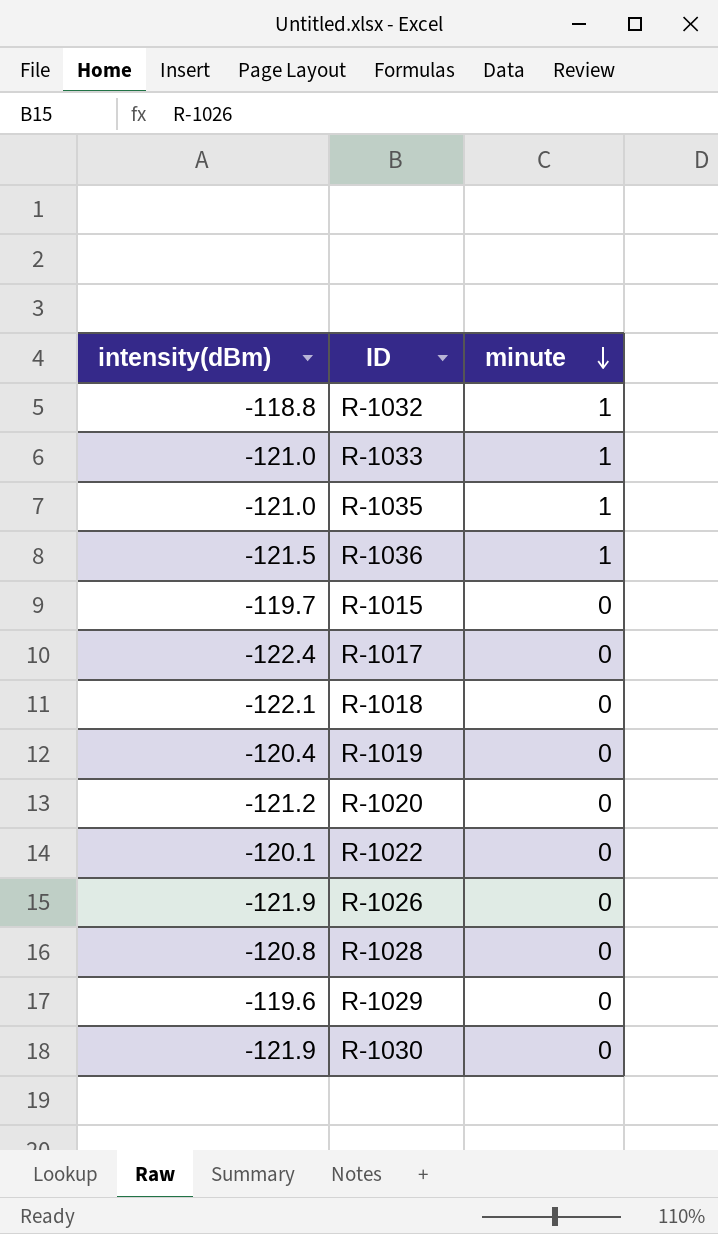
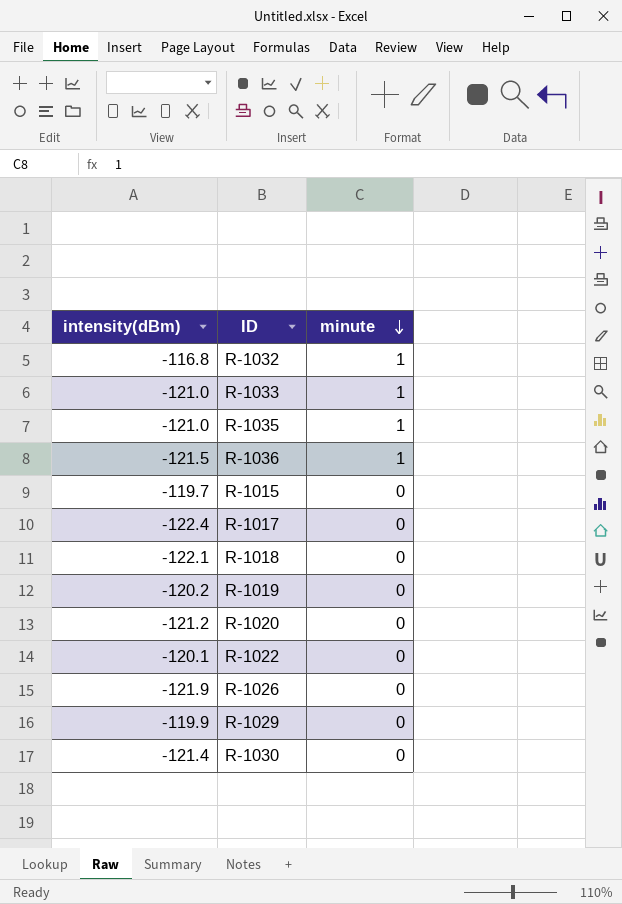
row R-1028: -120.8 | 0 -> none
R-1032 | intensity(dBm): -118.8 -> -116.8
R-1019 | intensity(dBm): -120.4 -> -120.2
R-1029 | intensity(dBm): -119.6 -> -119.9
R-1030 | intensity(dBm): -121.9 -> -121.4

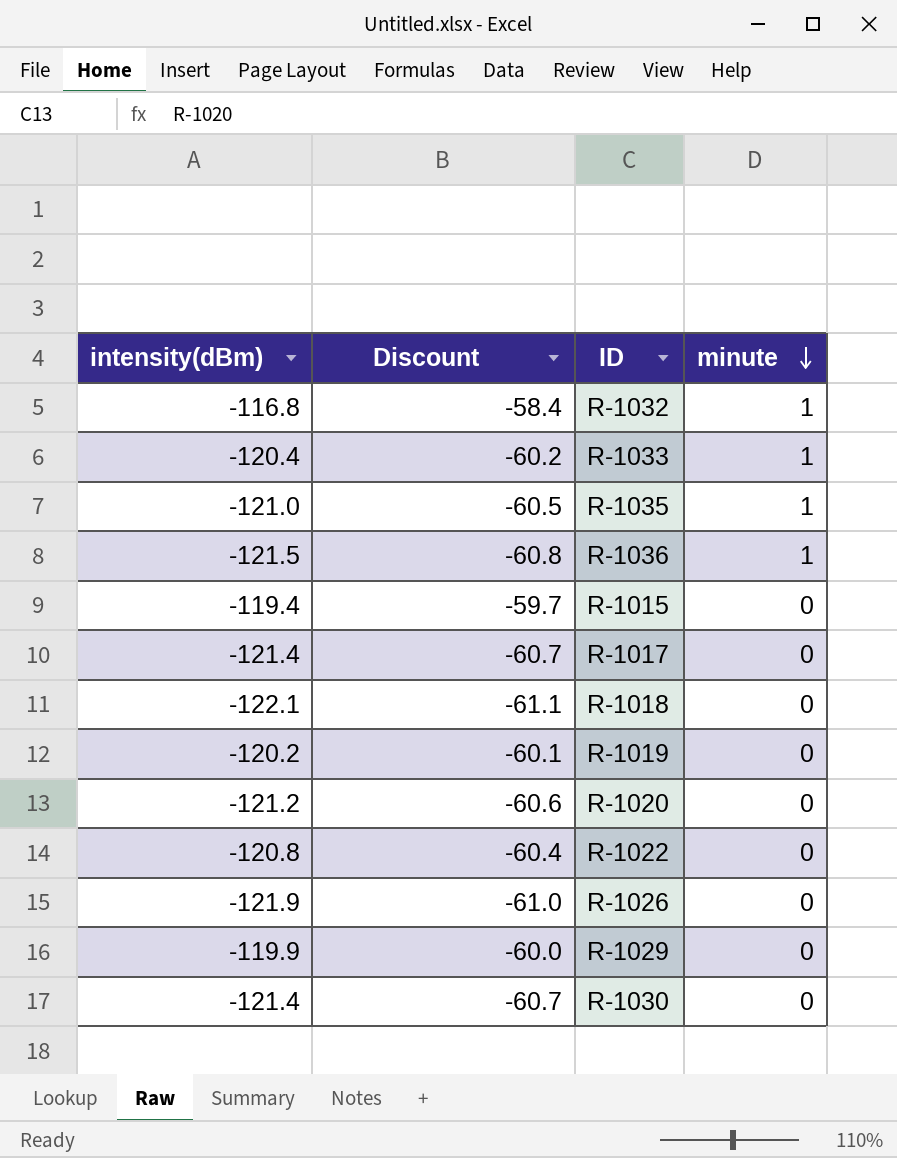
column Discount | formula: none -> [intensity(dBm)] * 0.5
R-1033 | intensity(dBm): -121.0 -> -120.4
R-1015 | intensity(dBm): -119.7 -> -119.4
R-1017 | intensity(dBm): -122.4 -> -121.4
R-1022 | intensity(dBm): -120.1 -> -120.8

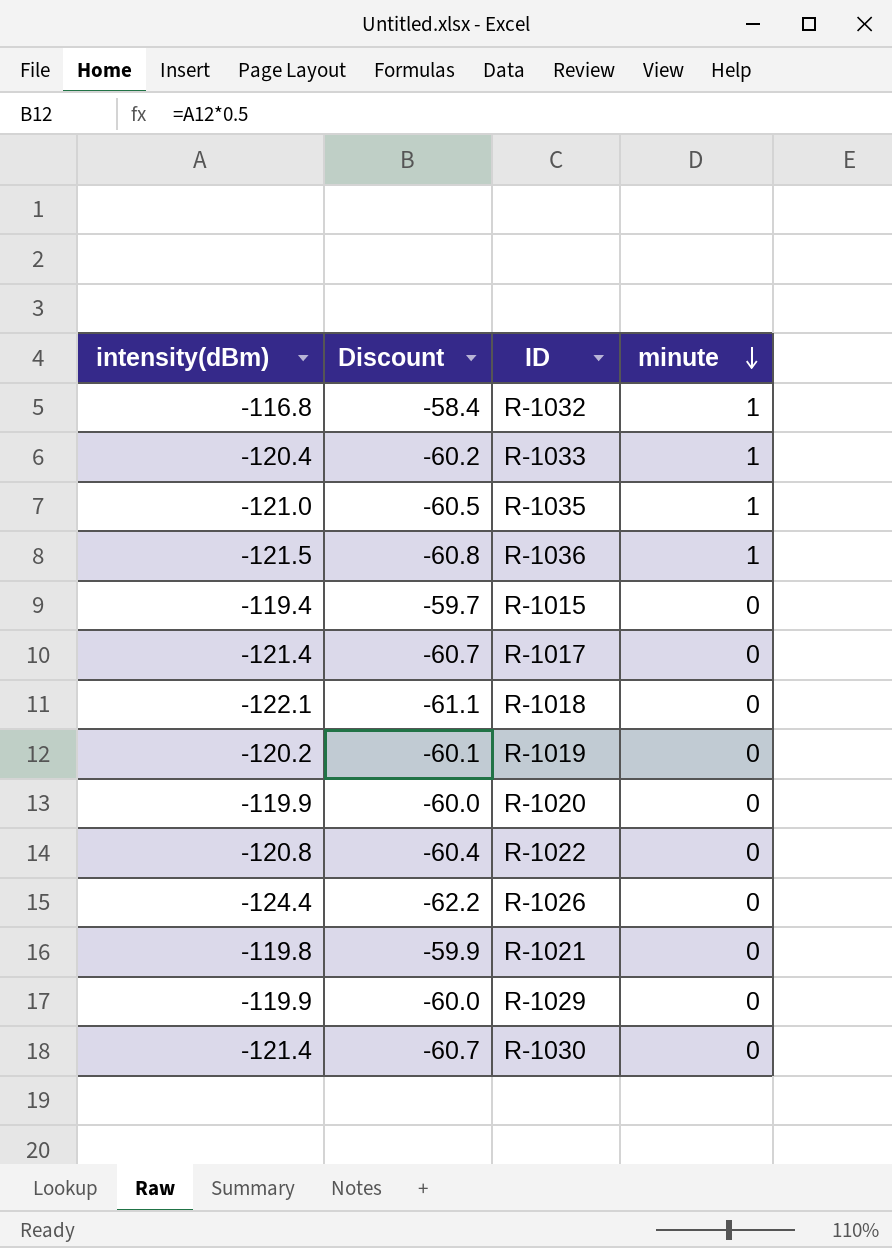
R-1020 | intensity(dBm): -121.2 -> -119.9
R-1020 | Discount: -60.6 -> -60.0
R-1026 | intensity(dBm): -121.9 -> -124.4
R-1026 | Discount: -61.0 -> -62.2
row R-1021: none -> -119.8 | -59.9 | 0

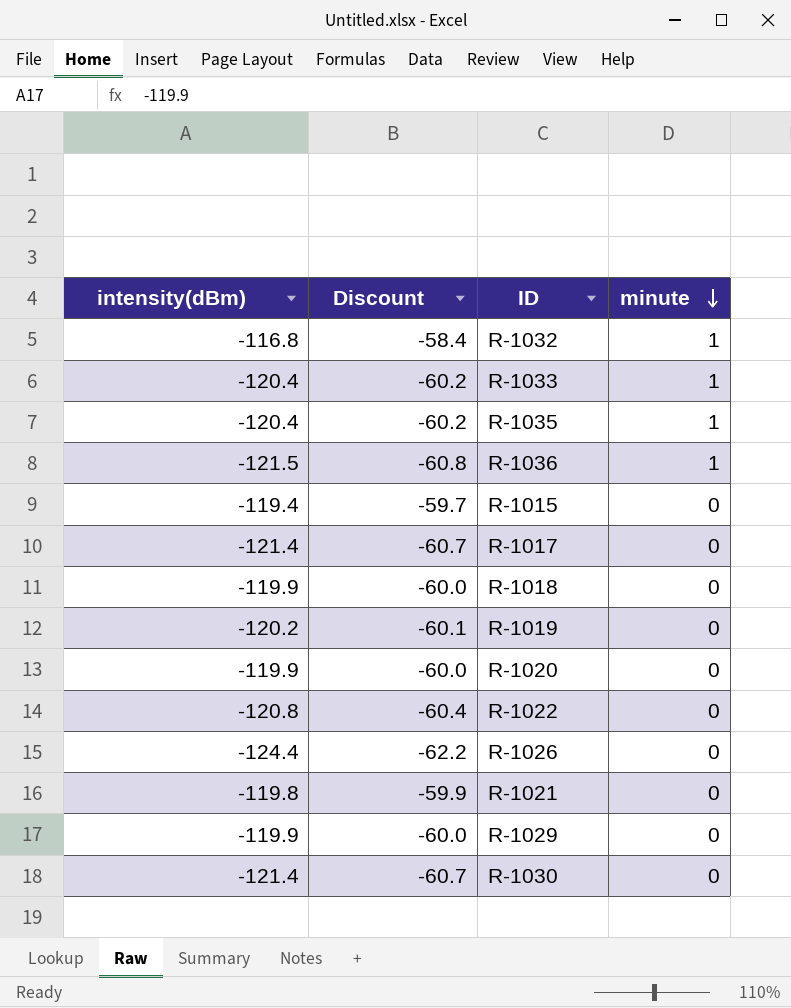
R-1035 | intensity(dBm): -121.0 -> -120.4
R-1035 | Discount: -60.5 -> -60.2
R-1018 | intensity(dBm): -122.1 -> -119.9
R-1018 | Discount: -61.1 -> -60.0

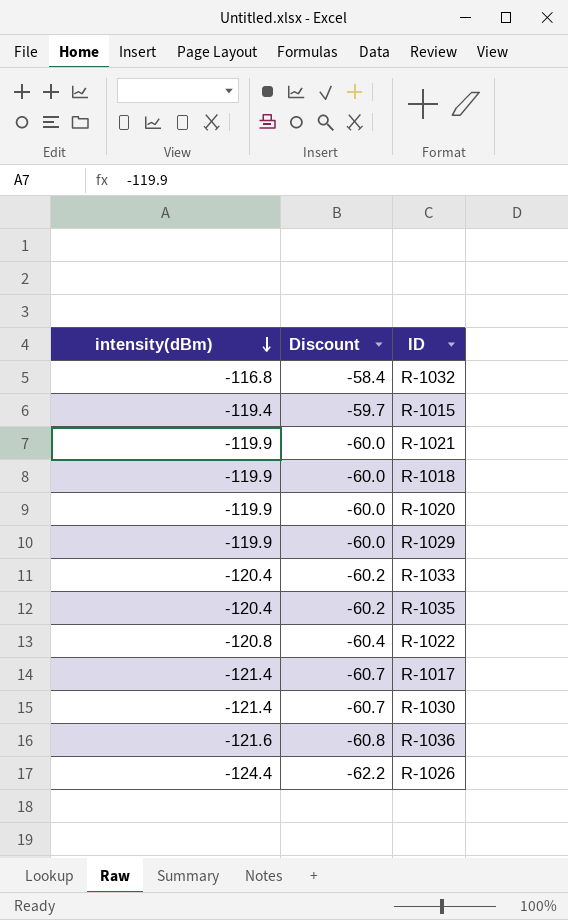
row order: minute descending -> intensity(dBm) descending
column minute | position: 4 -> none
row R-1019: -120.2 | -60.1 | 0 -> none
R-1021 | intensity(dBm): -119.8 -> -119.9
R-1021 | Discount: -59.9 -> -60.0
R-1036 | intensity(dBm): -121.5 -> -121.6

